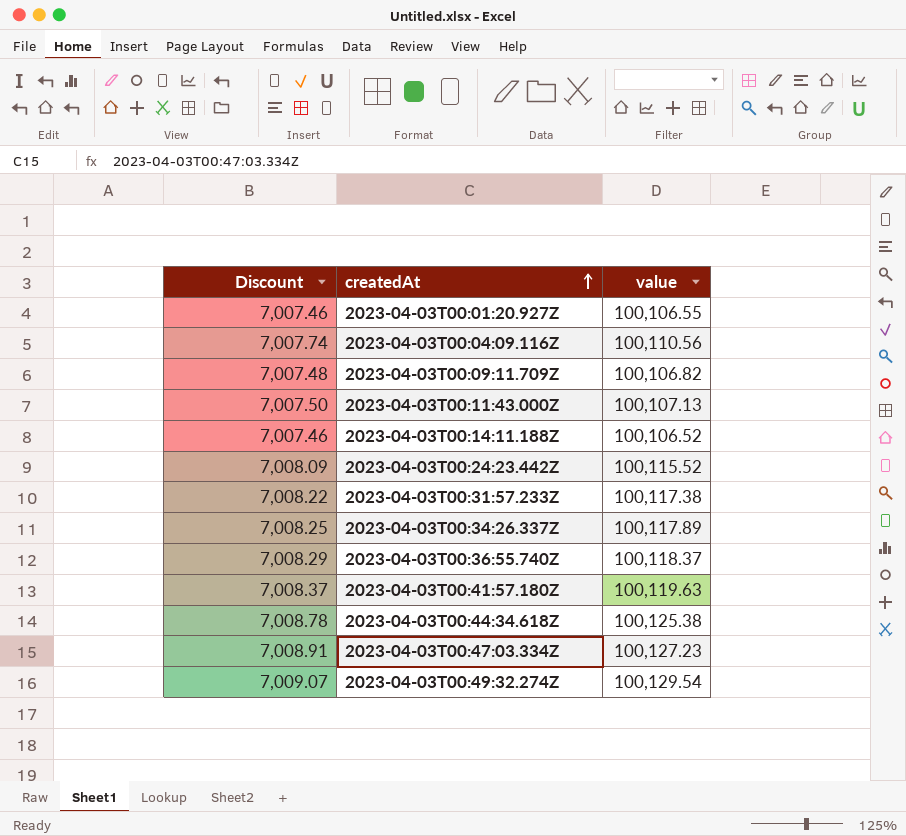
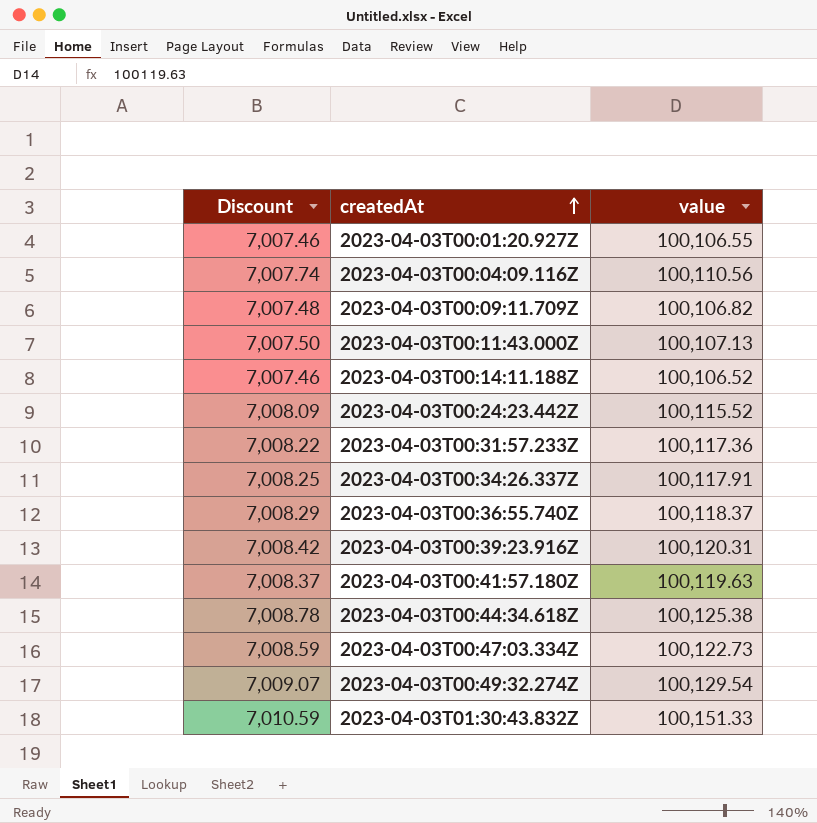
2023-04-03T00:31:57.233Z | value: 100,117.38 -> 100,117.36
2023-04-03T00:34:26.337Z | value: 100,117.89 -> 100,117.91
row 2023-04-03T00:39:23.916Z: none -> 7,008.42 | 100,120.31
2023-04-03T00:47:03.334Z | Discount: 7,008.91 -> 7,008.59
2023-04-03T00:47:03.334Z | value: 100,127.23 -> 100,122.73
row 2023-04-03T01:30:43.832Z: none -> 7,010.59 | 100,151.33

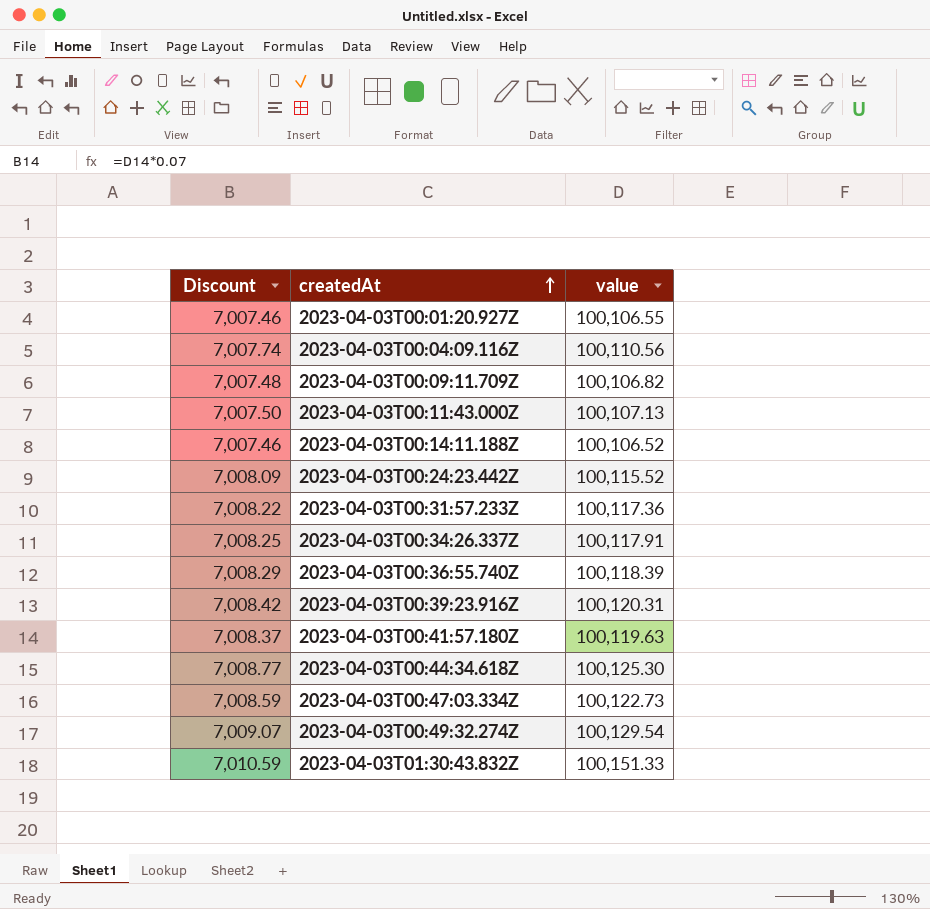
2023-04-03T00:36:55.740Z | value: 100,118.37 -> 100,118.39
2023-04-03T00:44:34.618Z | Discount: 7,008.78 -> 7,008.77
2023-04-03T00:44:34.618Z | value: 100,125.38 -> 100,125.30

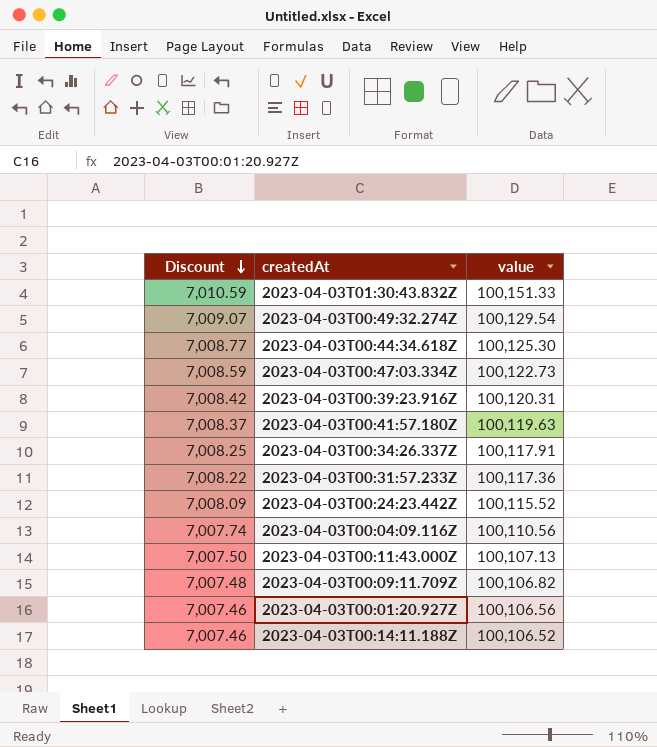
row order: createdAt ascending -> Discount descending
row 2023-04-03T00:36:55.740Z: 7,008.29 | 100,118.39 -> none
2023-04-03T00:01:20.927Z | value: 100,106.55 -> 100,106.56

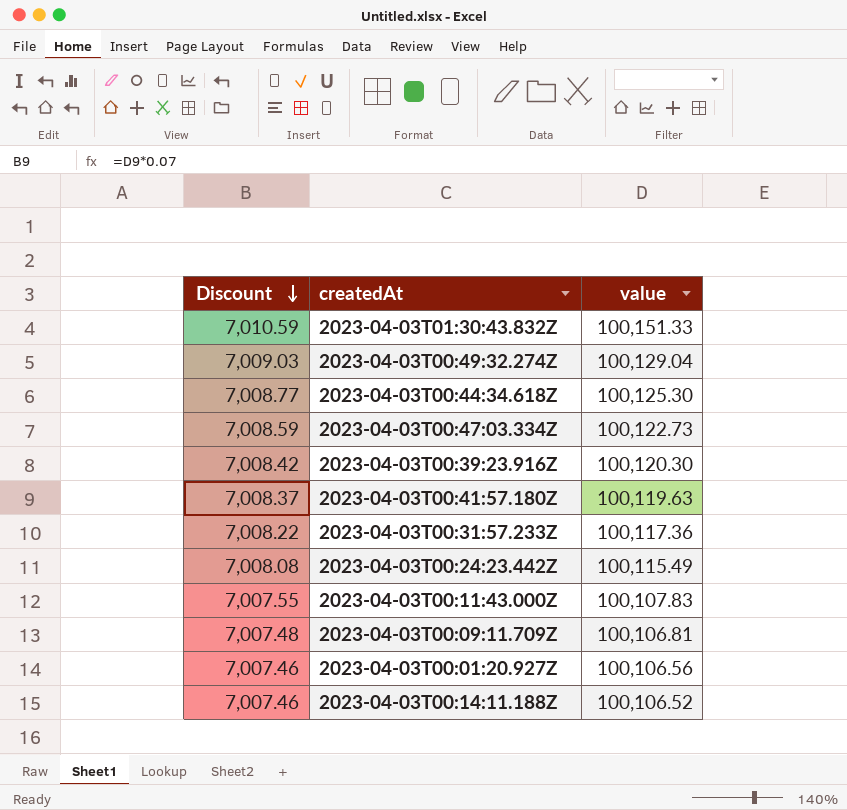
row 2023-04-03T00:34:26.337Z: 7,008.25 | 100,117.91 -> none
row 2023-04-03T00:04:09.116Z: 7,007.74 | 100,110.56 -> none
2023-04-03T00:49:32.274Z | Discount: 7,009.07 -> 7,009.03
2023-04-03T00:49:32.274Z | value: 100,129.54 -> 100,129.04
2023-04-03T00:39:23.916Z | value: 100,120.31 -> 100,120.30
2023-04-03T00:24:23.442Z | Discount: 7,008.09 -> 7,008.08
2023-04-03T00:24:23.442Z | value: 100,115.52 -> 100,115.49
2023-04-03T00:11:43.000Z | Discount: 7,007.50 -> 7,007.55
2023-04-03T00:11:43.000Z | value: 100,107.13 -> 100,107.83
2023-04-03T00:09:11.709Z | value: 100,106.82 -> 100,106.81

